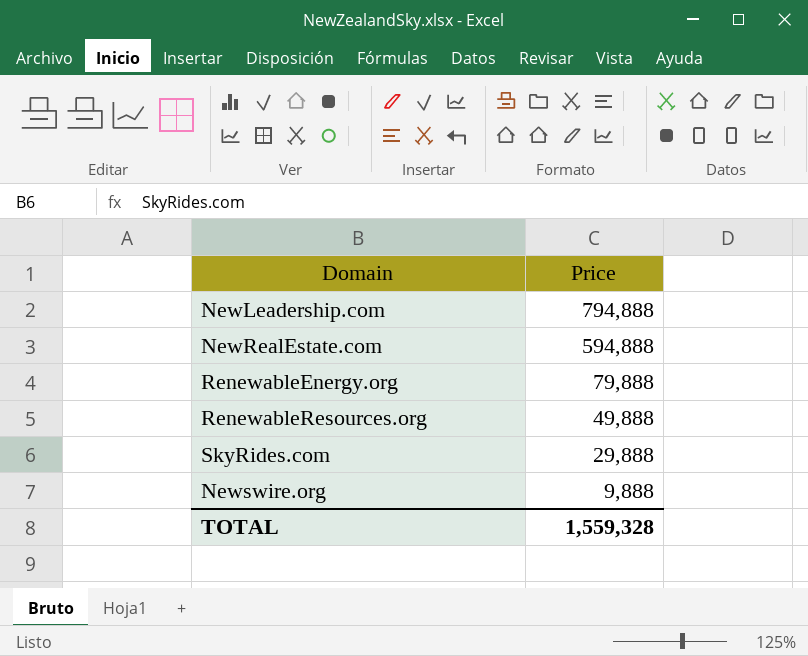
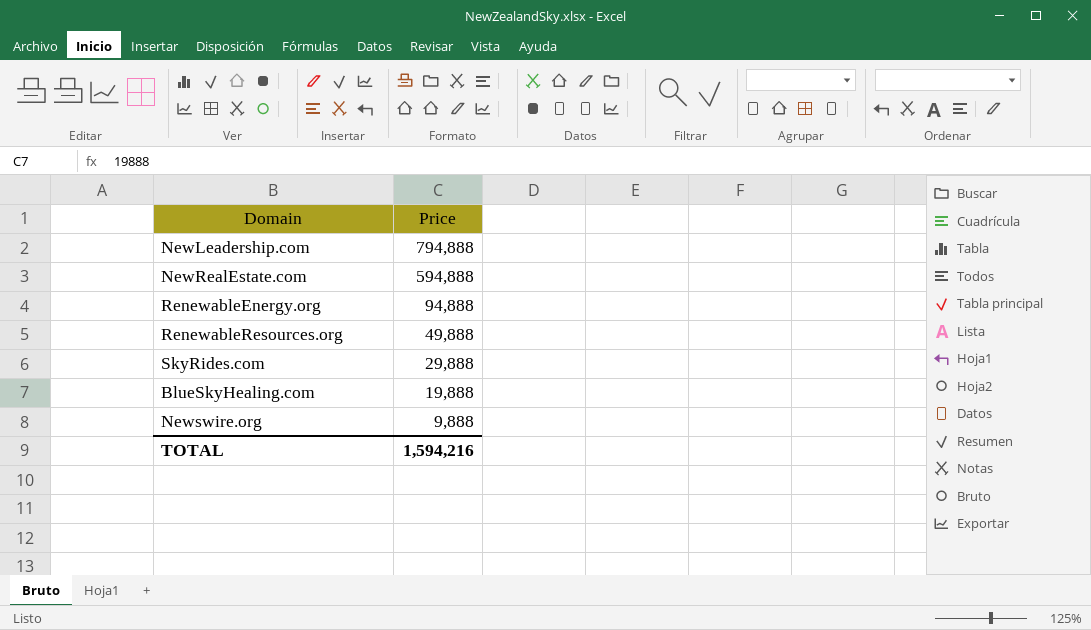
RenewableEnergy.org | Price: 79,888 -> 94,888
row BlueSkyHealing.com: none -> 19,888
TOTAL | Price: 1,559,328 -> 1,594,216

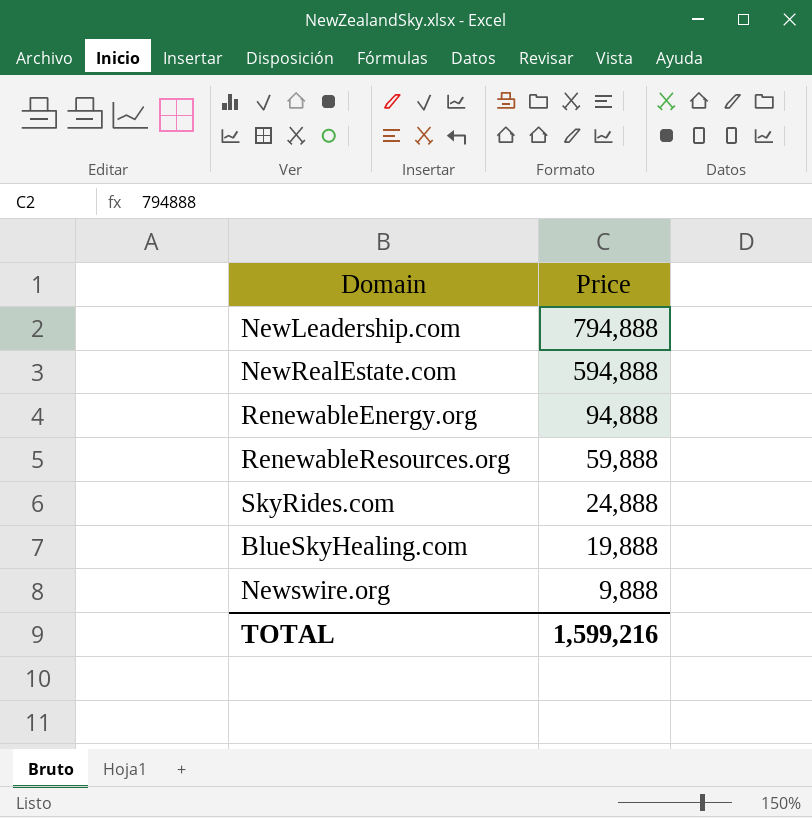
RenewableResources.org | Price: 49,888 -> 59,888
SkyRides.com | Price: 29,888 -> 24,888
TOTAL | Price: 1,594,216 -> 1,599,216

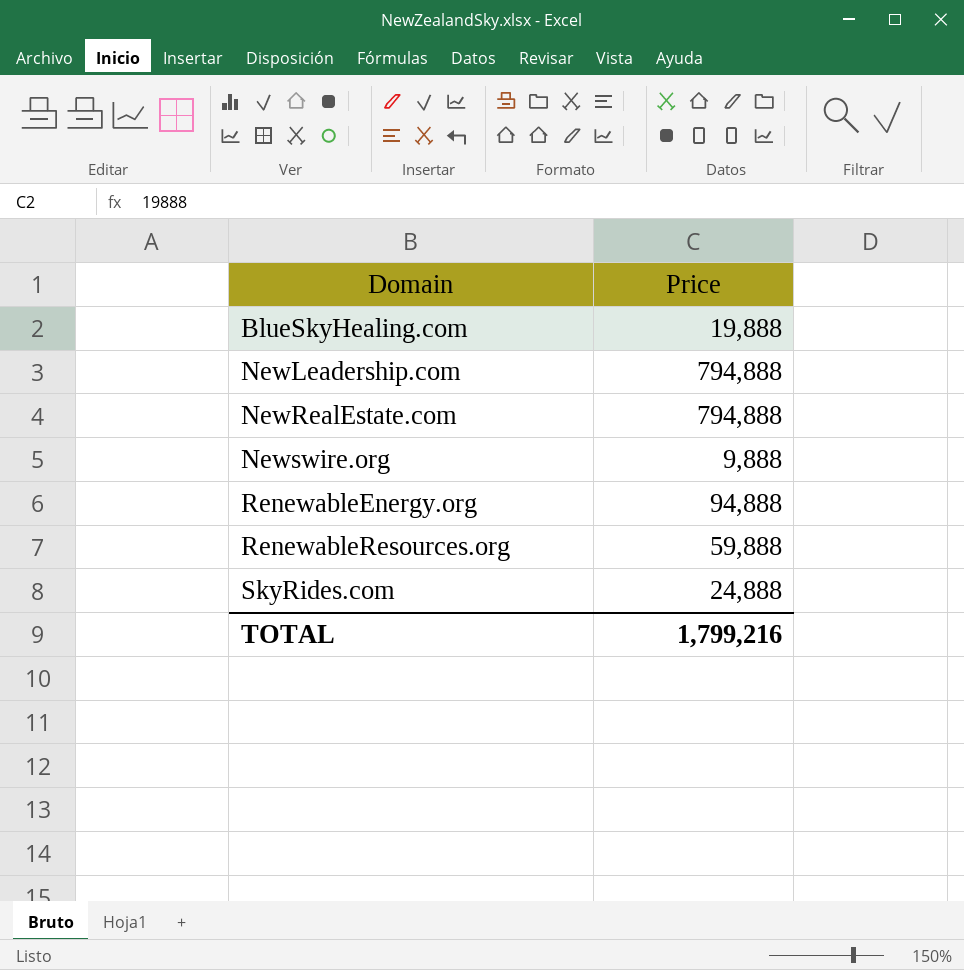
row order: Price descending -> Domain ascending
NewRealEstate.com | Price: 594,888 -> 794,888
TOTAL | Price: 1,599,216 -> 1,799,216

